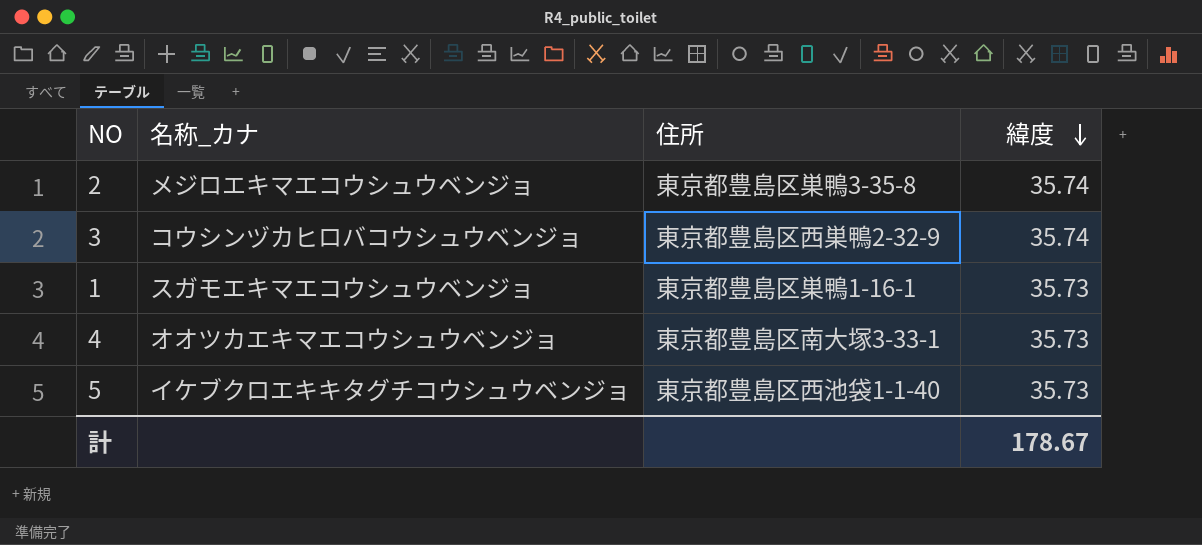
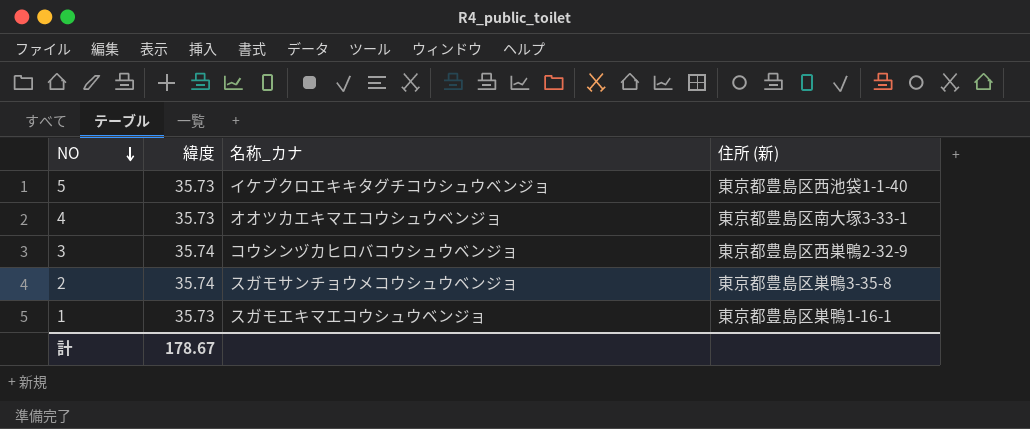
row order: 緯度 descending -> NO descending
column 緯度 | position: 4 -> 2
column name: 住所 -> 住所 (新)
2 | 名称_カナ: メジロエキマエコウシュウベンジョ -> スガモサンチョウメコウシュウベンジョ

